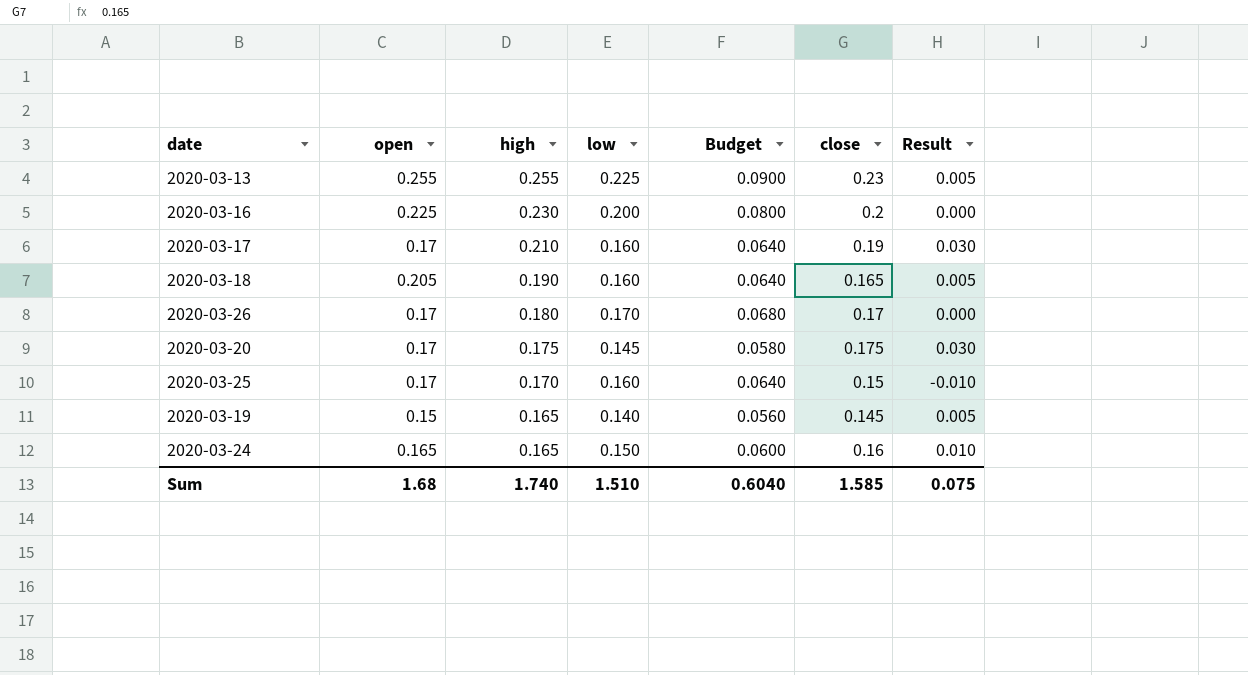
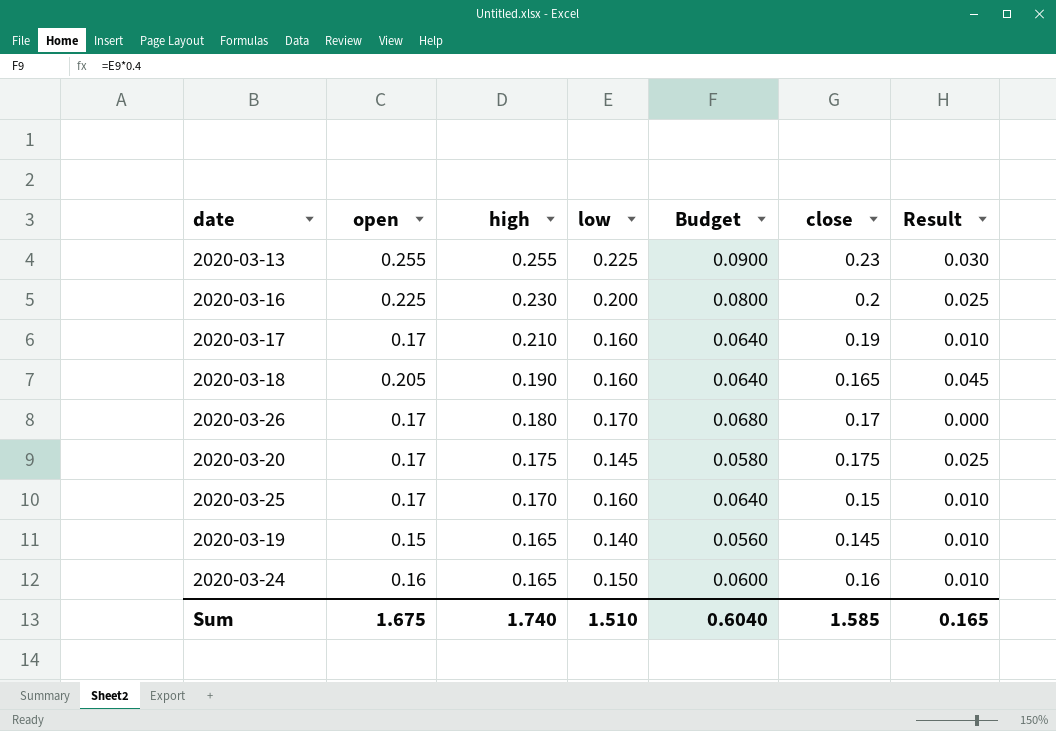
column Result | formula: [close] - [low] -> [open] - [low]
2020-03-24 | open: 0.165 -> 0.16
Sum | open: 1.68 -> 1.675
Sum | Result: 0.075 -> 0.165

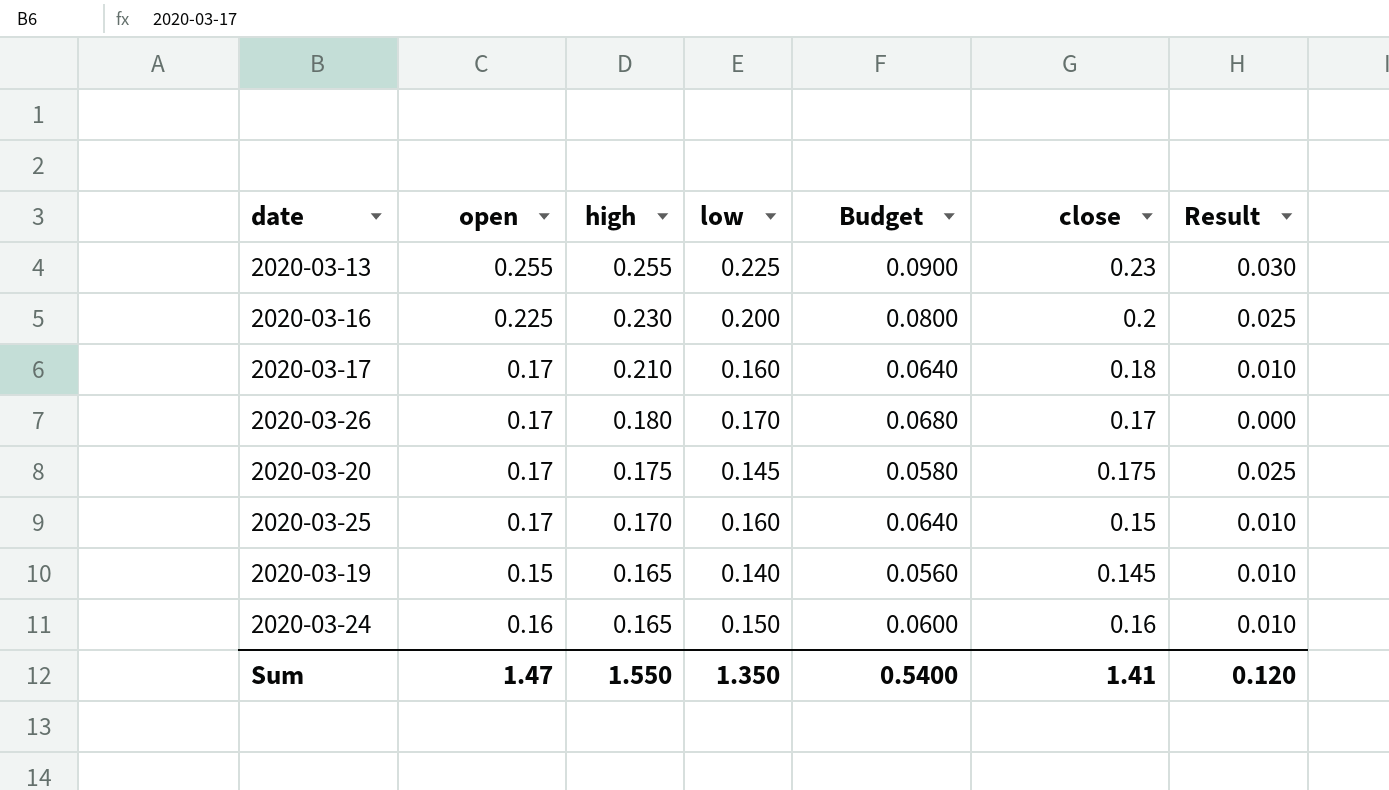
row 2020-03-18: 0.205 | 0.190 | 0.160 | 0.0640 | 0.165 | 0.045 -> none
2020-03-17 | close: 0.19 -> 0.18
Sum | open: 1.675 -> 1.47
Sum | high: 1.740 -> 1.550
Sum | low: 1.510 -> 1.350
Sum | Budget: 0.6040 -> 0.5400
Sum | close: 1.585 -> 1.41
Sum | Result: 0.165 -> 0.120

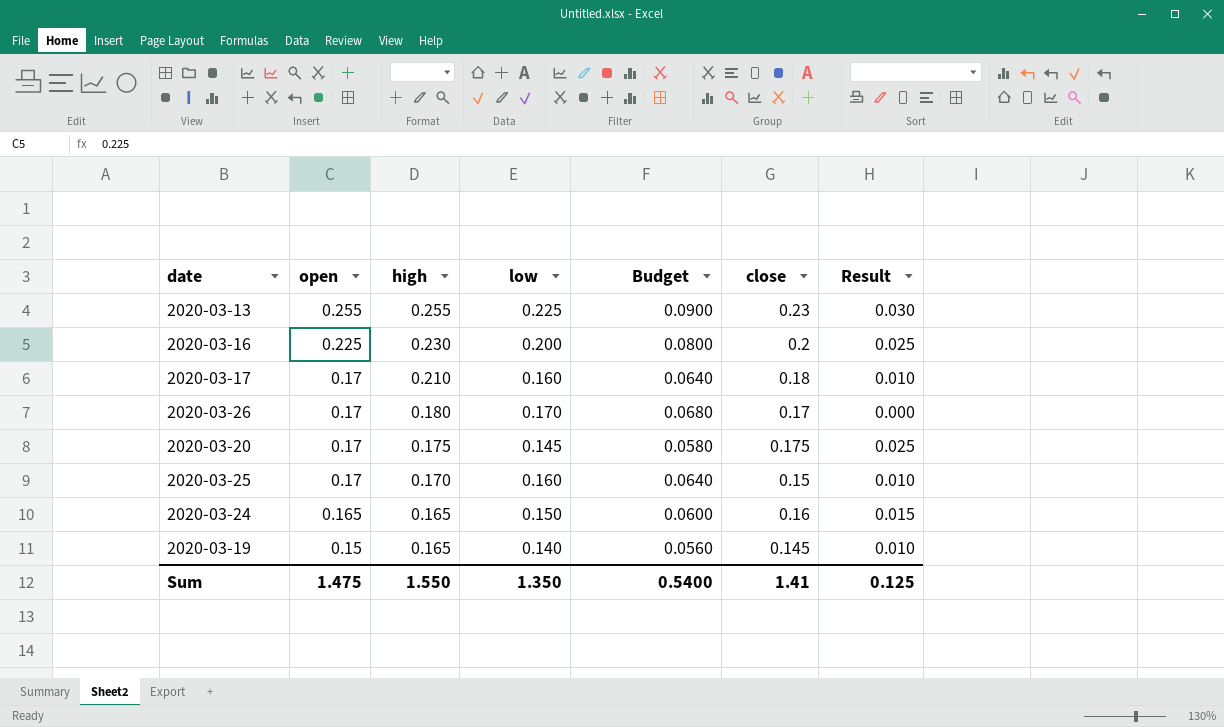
row order: high descending -> open descending
2020-03-24 | open: 0.16 -> 0.165
2020-03-24 | Result: 0.010 -> 0.015
Sum | open: 1.47 -> 1.475
Sum | Result: 0.120 -> 0.125

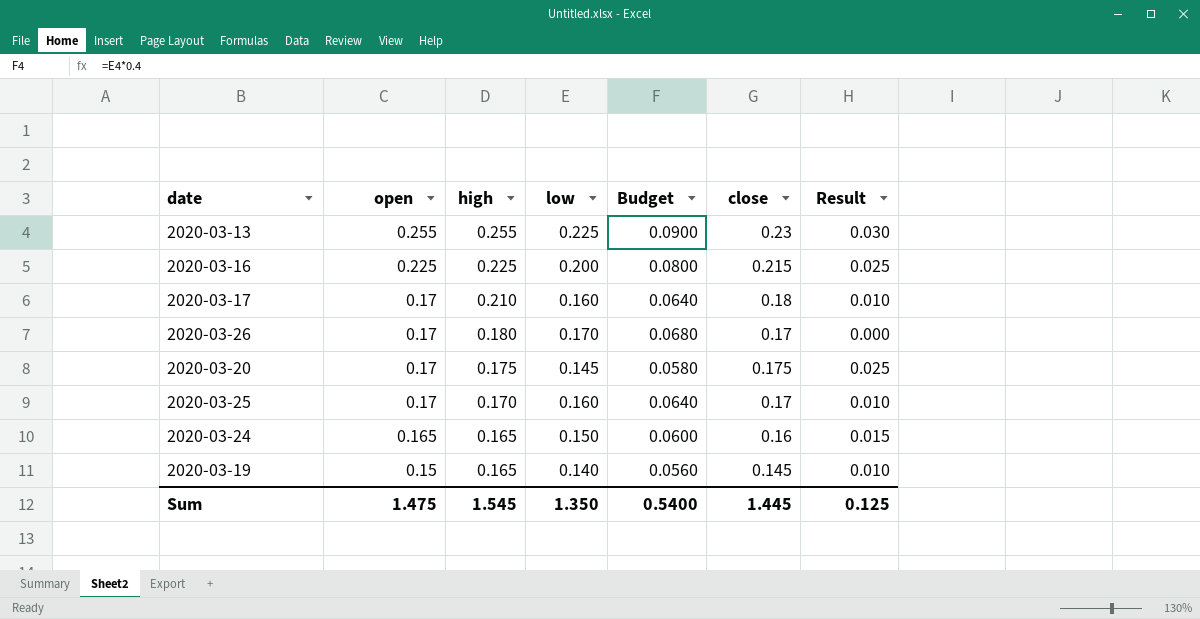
2020-03-16 | high: 0.230 -> 0.225
2020-03-16 | close: 0.2 -> 0.215
2020-03-25 | close: 0.15 -> 0.17
Sum | high: 1.550 -> 1.545
Sum | close: 1.41 -> 1.445

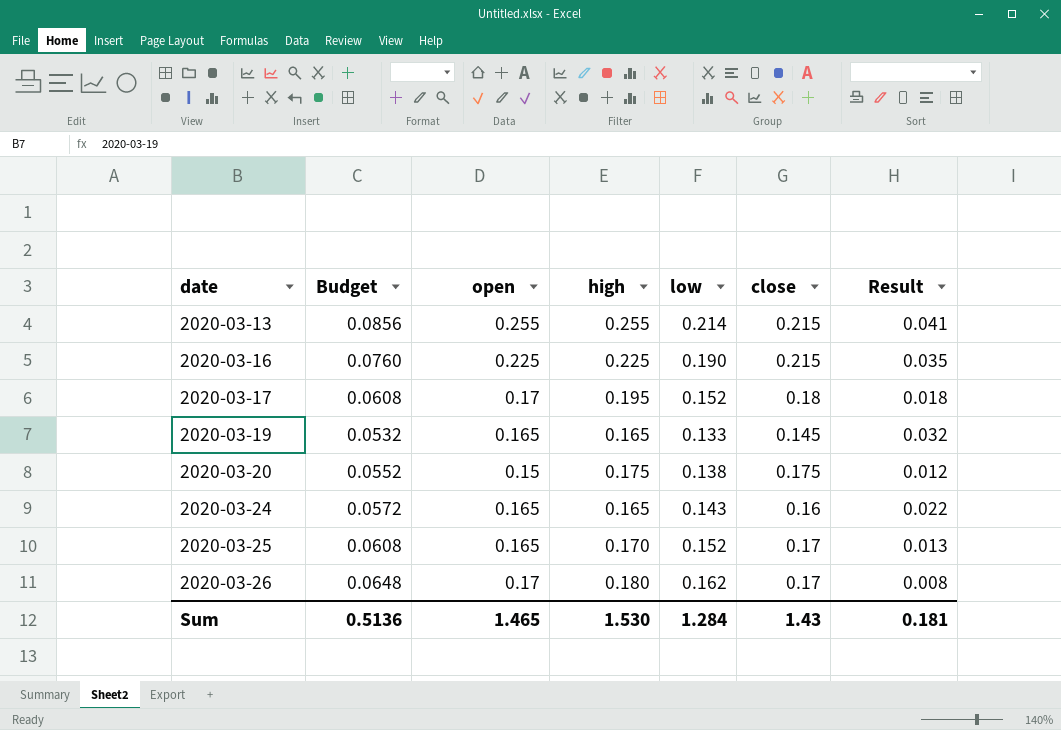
row order: open descending -> date ascending
column Budget | position: 5 -> 2
2020-03-13 | Budget: 0.0900 -> 0.0856
2020-03-13 | low: 0.225 -> 0.214
2020-03-13 | close: 0.23 -> 0.215
2020-03-13 | Result: 0.030 -> 0.041
2020-03-16 | Budget: 0.0800 -> 0.0760
2020-03-16 | low: 0.200 -> 0.190
2020-03-16 | Result: 0.025 -> 0.035
2020-03-17 | Budget: 0.0640 -> 0.0608
2020-03-17 | high: 0.210 -> 0.195
2020-03-17 | low: 0.160 -> 0.152
2020-03-17 | Result: 0.010 -> 0.018
2020-03-19 | Budget: 0.0560 -> 0.0532
2020-03-19 | open: 0.15 -> 0.165
2020-03-19 | low: 0.140 -> 0.133
2020-03-19 | Result: 0.010 -> 0.032
2020-03-20 | Budget: 0.0580 -> 0.0552
2020-03-20 | open: 0.17 -> 0.15
2020-03-20 | low: 0.145 -> 0.138
2020-03-20 | Result: 0.025 -> 0.012
2020-03-24 | Budget: 0.0600 -> 0.0572
2020-03-24 | low: 0.150 -> 0.143
2020-03-24 | Result: 0.015 -> 0.022
2020-03-25 | Budget: 0.0640 -> 0.0608
2020-03-25 | open: 0.17 -> 0.165
2020-03-25 | low: 0.160 -> 0.152
2020-03-25 | Result: 0.010 -> 0.013
2020-03-26 | Budget: 0.0680 -> 0.0648
2020-03-26 | low: 0.170 -> 0.162
2020-03-26 | Result: 0.000 -> 0.008
Sum | Budget: 0.5400 -> 0.5136
Sum | open: 1.475 -> 1.465
Sum | high: 1.545 -> 1.530
Sum | low: 1.350 -> 1.284
Sum | close: 1.445 -> 1.43
Sum | Result: 0.125 -> 0.181

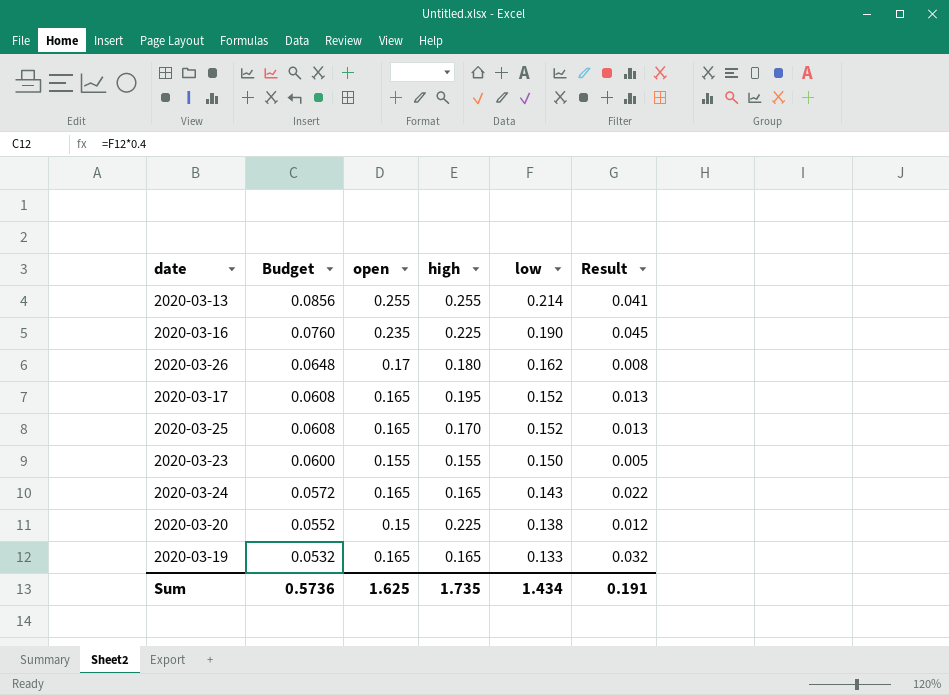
row order: date ascending -> Budget descending
column close | position: 6 -> none
2020-03-16 | open: 0.225 -> 0.235
2020-03-16 | Result: 0.035 -> 0.045
2020-03-17 | open: 0.17 -> 0.165
2020-03-17 | Result: 0.018 -> 0.013
row 2020-03-23: none -> 0.0600 | 0.155 | 0.155 | 0.150 | 0.005
2020-03-20 | high: 0.175 -> 0.225
Sum | Budget: 0.5136 -> 0.5736
Sum | open: 1.465 -> 1.625
Sum | high: 1.530 -> 1.735
Sum | low: 1.284 -> 1.434
Sum | Result: 0.181 -> 0.191

